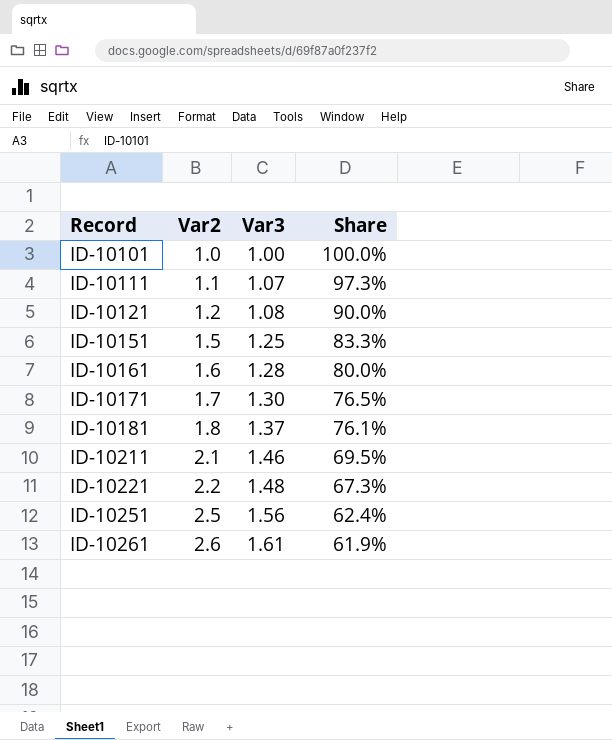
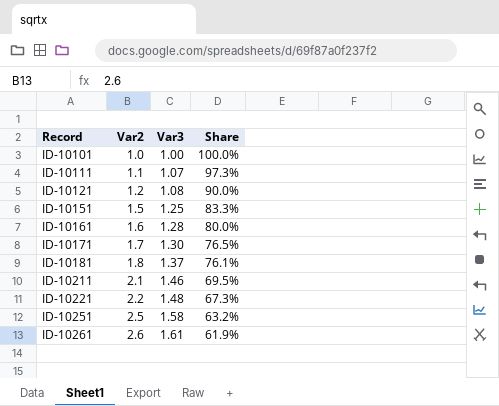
ID-10251 | Var3: 1.56 -> 1.58
ID-10251 | Share: 62.4% -> 63.2%

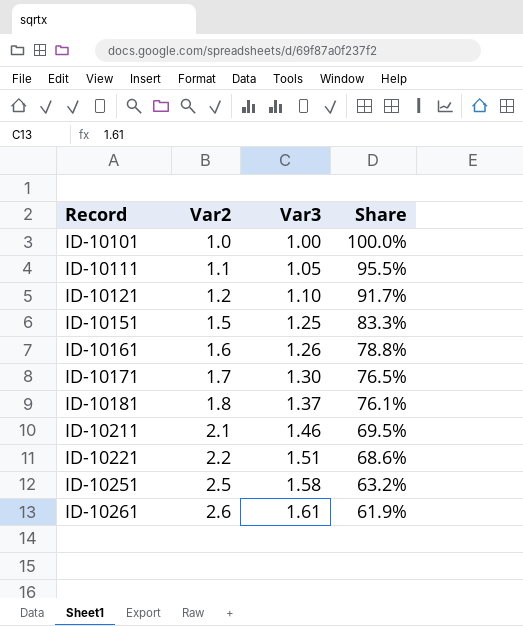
ID-10111 | Var3: 1.07 -> 1.05
ID-10111 | Share: 97.3% -> 95.5%
ID-10121 | Var3: 1.08 -> 1.10
ID-10121 | Share: 90.0% -> 91.7%
ID-10161 | Var3: 1.28 -> 1.26
ID-10161 | Share: 80.0% -> 78.8%
ID-10221 | Var3: 1.48 -> 1.51
ID-10221 | Share: 67.3% -> 68.6%

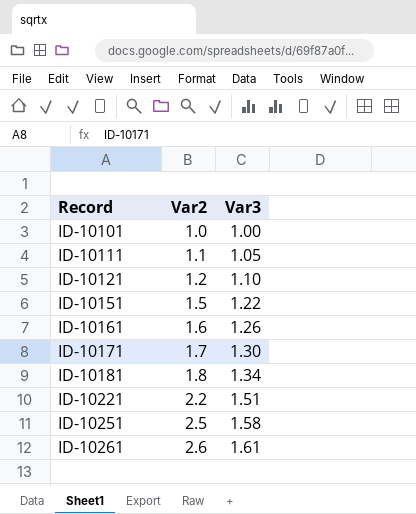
column Share | formula: [Var3] / [Var2] -> none
row ID-10211: 2.1 | 1.46 | 69.5% -> none
ID-10151 | Var3: 1.25 -> 1.22
ID-10181 | Var3: 1.37 -> 1.34

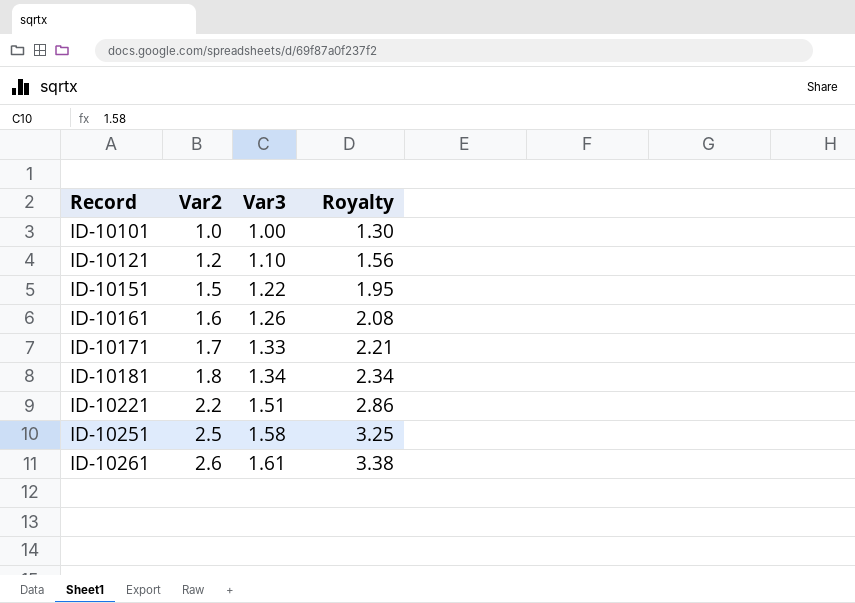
column Royalty | formula: none -> [Var2] * 1.3
row ID-10111: 1.1 | 1.05 -> none
ID-10171 | Var3: 1.30 -> 1.33

